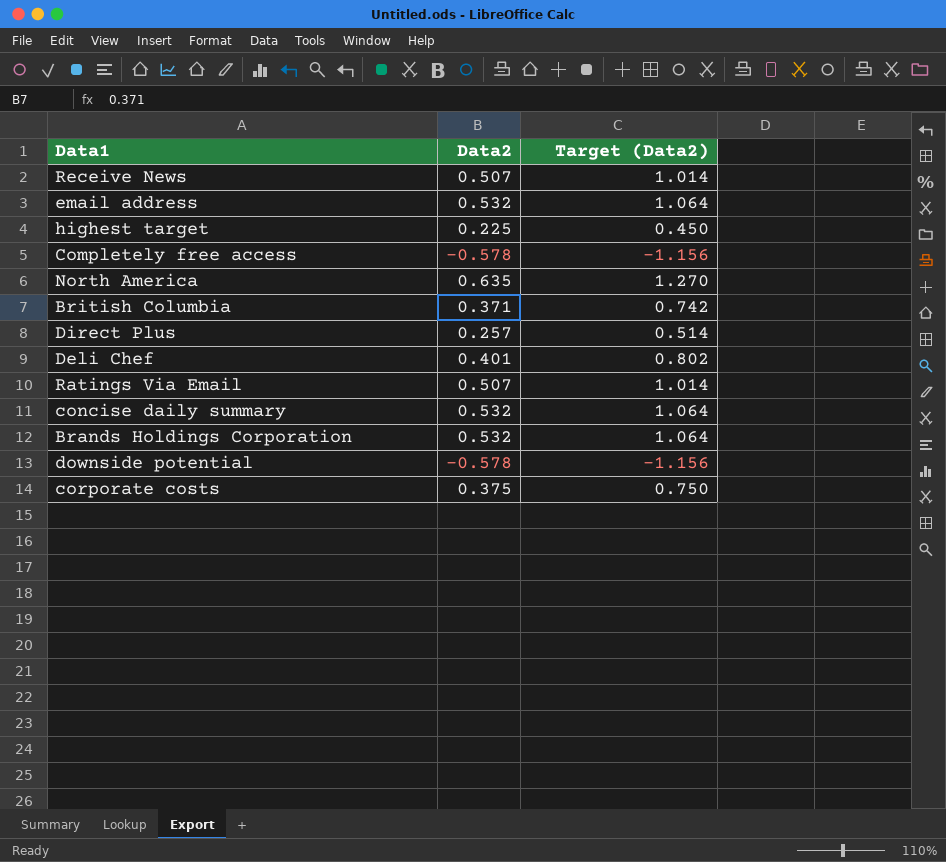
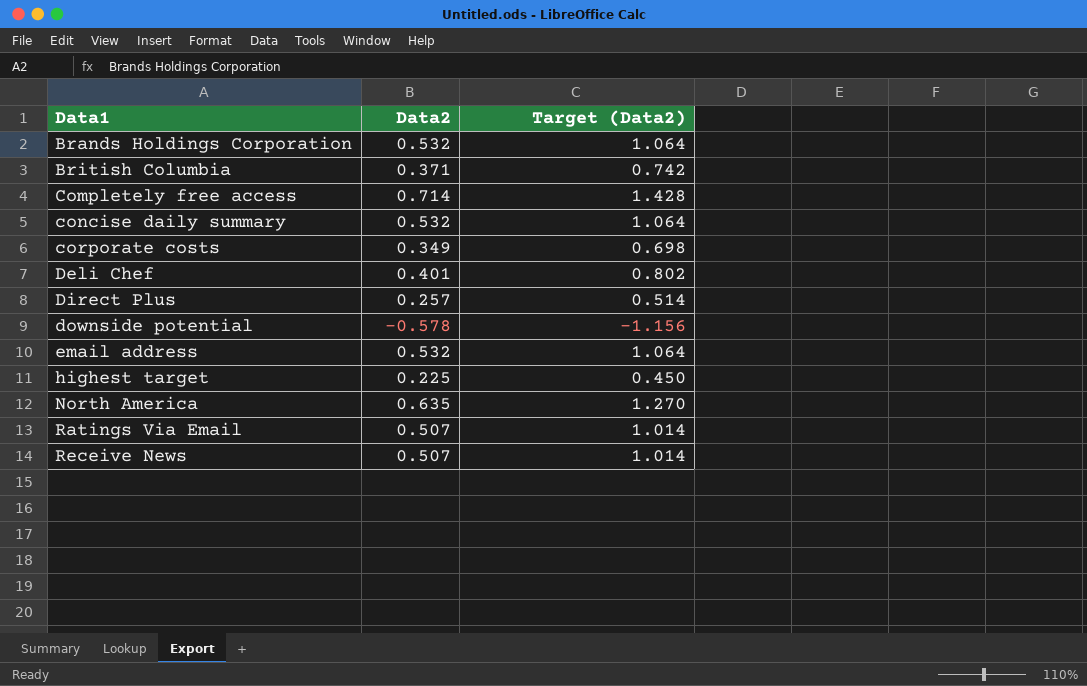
row order: none -> Data1 ascending
Completely free access | Data2: -0.578 -> 0.714
Completely free access | Target (Data2): -1.156 -> 1.428
corporate costs | Data2: 0.375 -> 0.349
corporate costs | Target (Data2): 0.750 -> 0.698

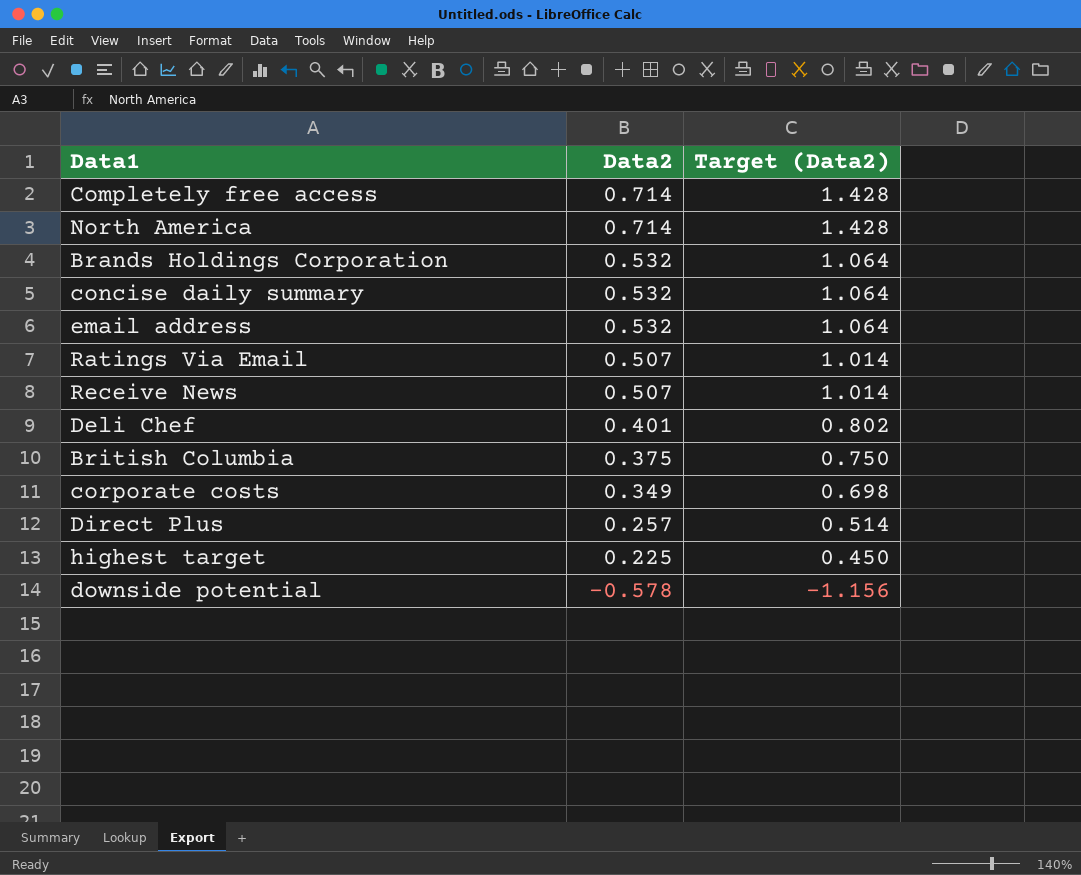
row order: Data1 ascending -> Data2 descending
North America | Data2: 0.635 -> 0.714
North America | Target (Data2): 1.270 -> 1.428
British Columbia | Data2: 0.371 -> 0.375
British Columbia | Target (Data2): 0.742 -> 0.750

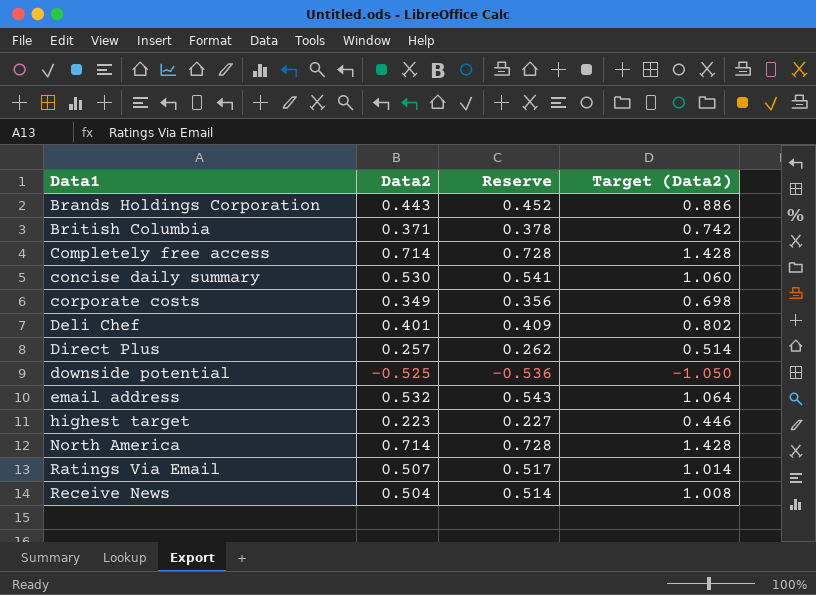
row order: Data2 descending -> Data1 ascending
column Reserve | formula: none -> [Data2] * 1.02
Brands Holdings Corporation | Data2: 0.532 -> 0.443
Brands Holdings Corporation | Target (Data2): 1.064 -> 0.886
British Columbia | Data2: 0.375 -> 0.371
British Columbia | Target (Data2): 0.750 -> 0.742
concise daily summary | Data2: 0.532 -> 0.530
concise daily summary | Target (Data2): 1.064 -> 1.060
downside potential | Data2: -0.578 -> -0.525
downside potential | Target (Data2): -1.156 -> -1.050
highest target | Data2: 0.225 -> 0.223
highest target | Target (Data2): 0.450 -> 0.446
Receive News | Data2: 0.507 -> 0.504
Receive News | Target (Data2): 1.014 -> 1.008

